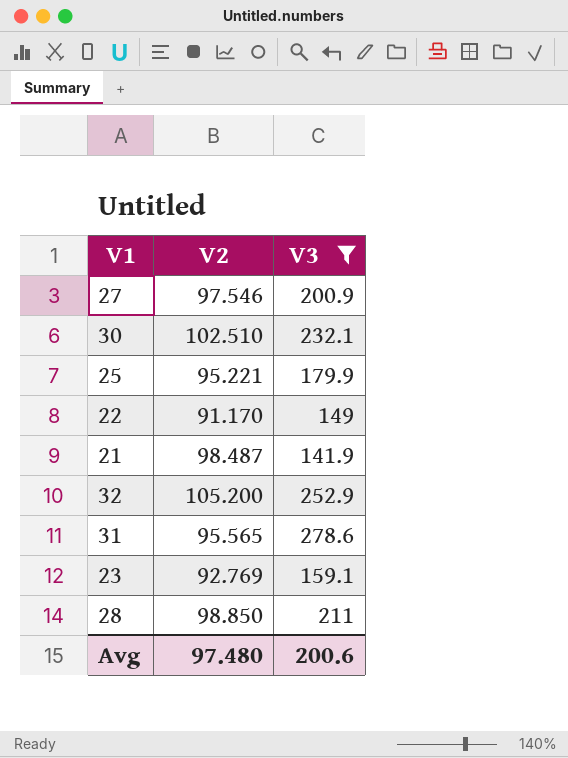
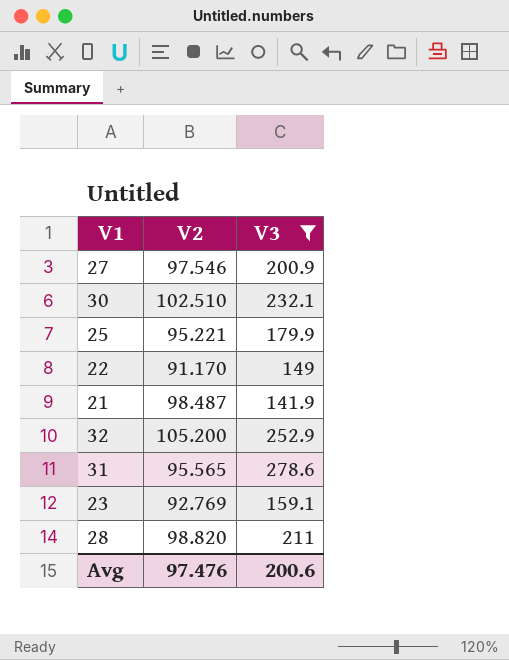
28 | V2: 98.850 -> 98.820
Avg | V2: 97.480 -> 97.476

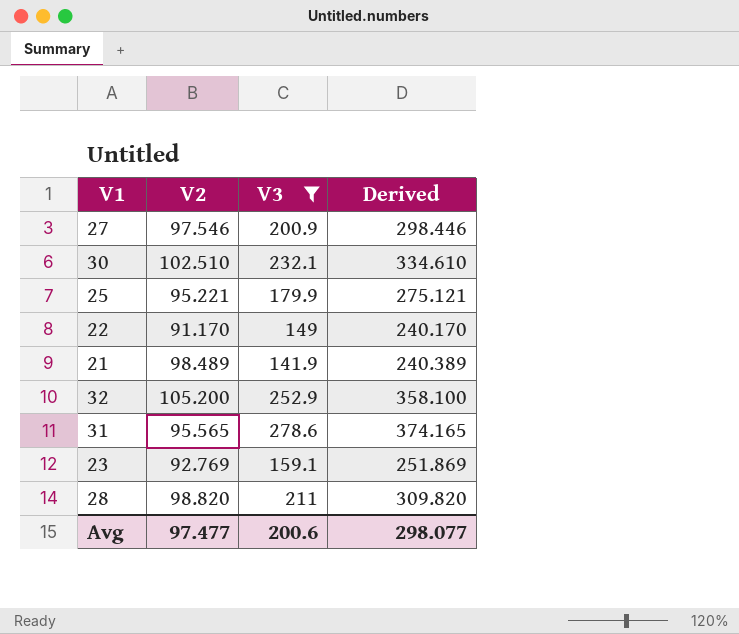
column Derived | formula: none -> [V2] + [V3]
21 | V2: 98.487 -> 98.489
Avg | V2: 97.476 -> 97.477

